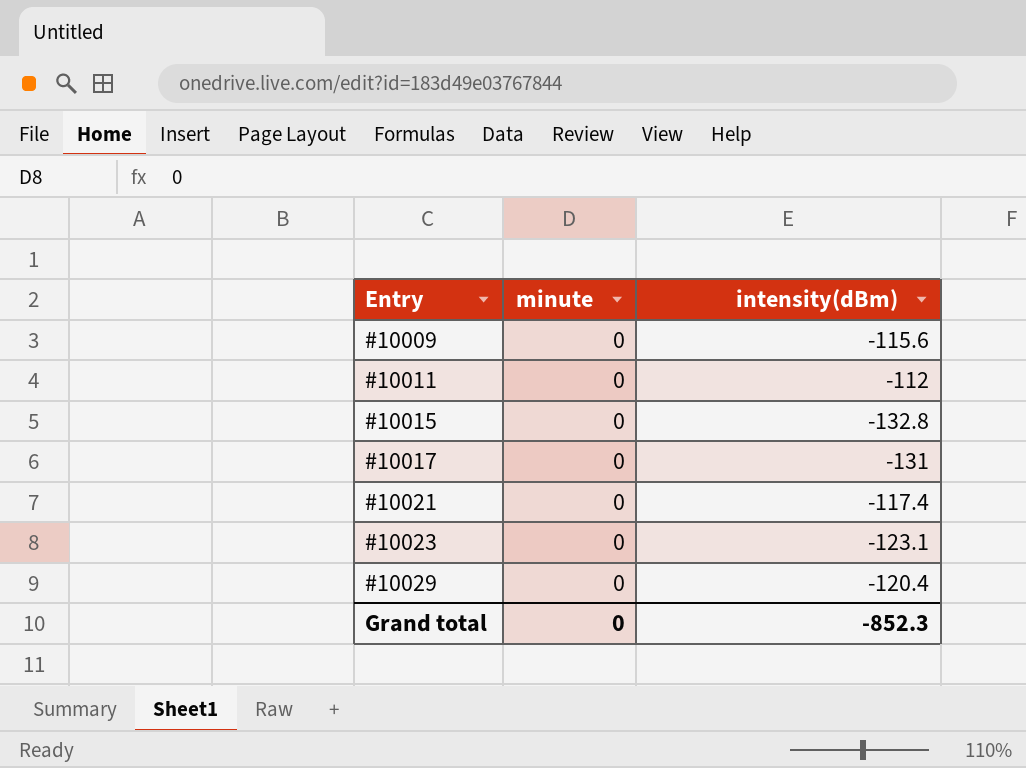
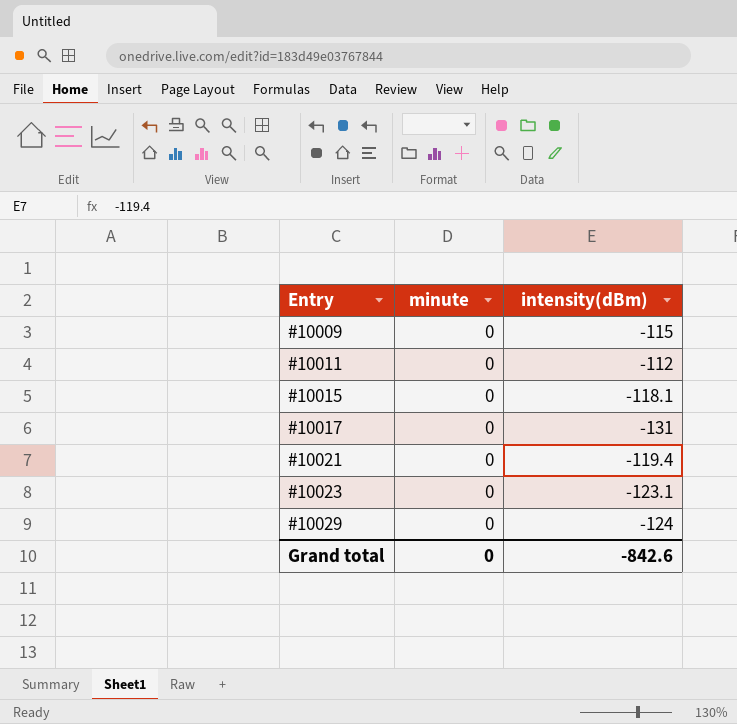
#10009 | intensity(dBm): -115.6 -> -115
#10015 | intensity(dBm): -132.8 -> -118.1
#10021 | intensity(dBm): -117.4 -> -119.4
#10029 | intensity(dBm): -120.4 -> -124
Grand total | intensity(dBm): -852.3 -> -842.6

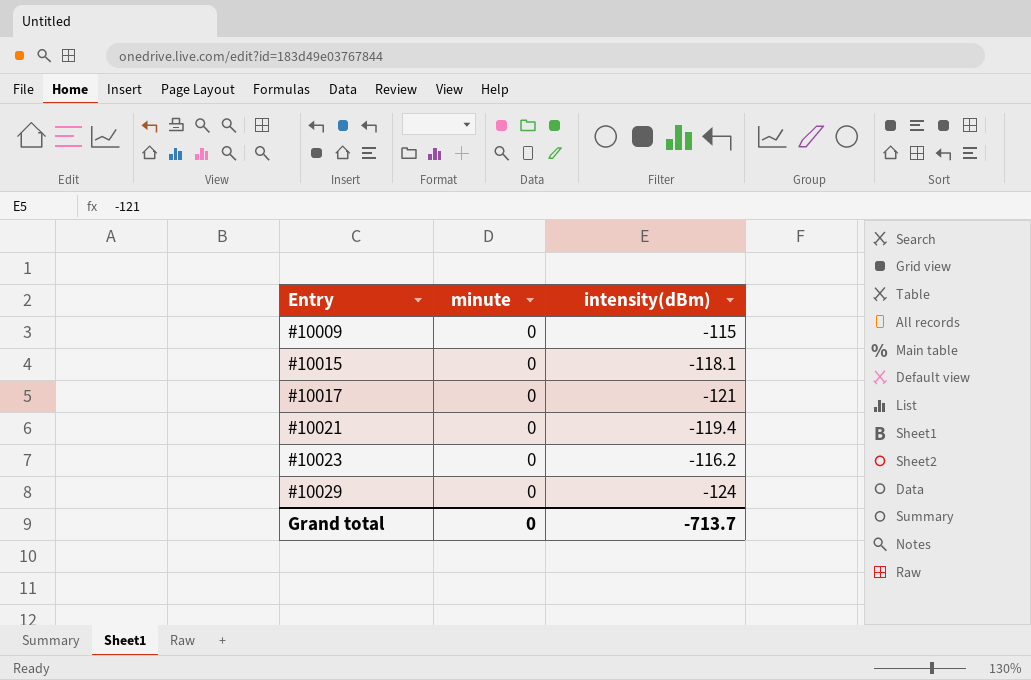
row #10011: 0 | -112 -> none
#10017 | intensity(dBm): -131 -> -121
#10023 | intensity(dBm): -123.1 -> -116.2
Grand total | intensity(dBm): -842.6 -> -713.7

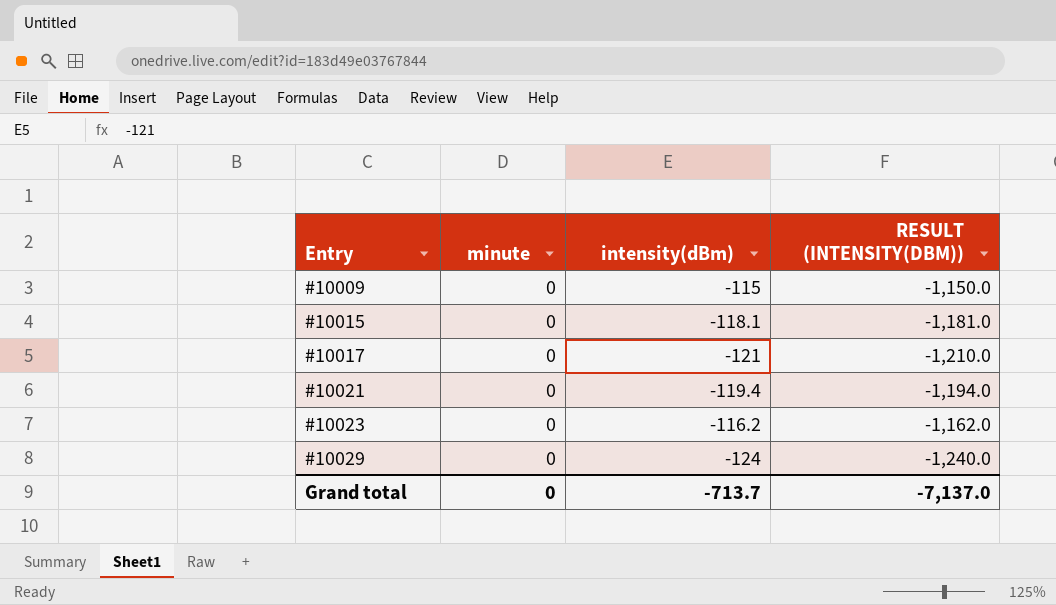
column RESULT (INTENSITY(DBM)) | formula: none -> [intensity(dBm)] * 10

